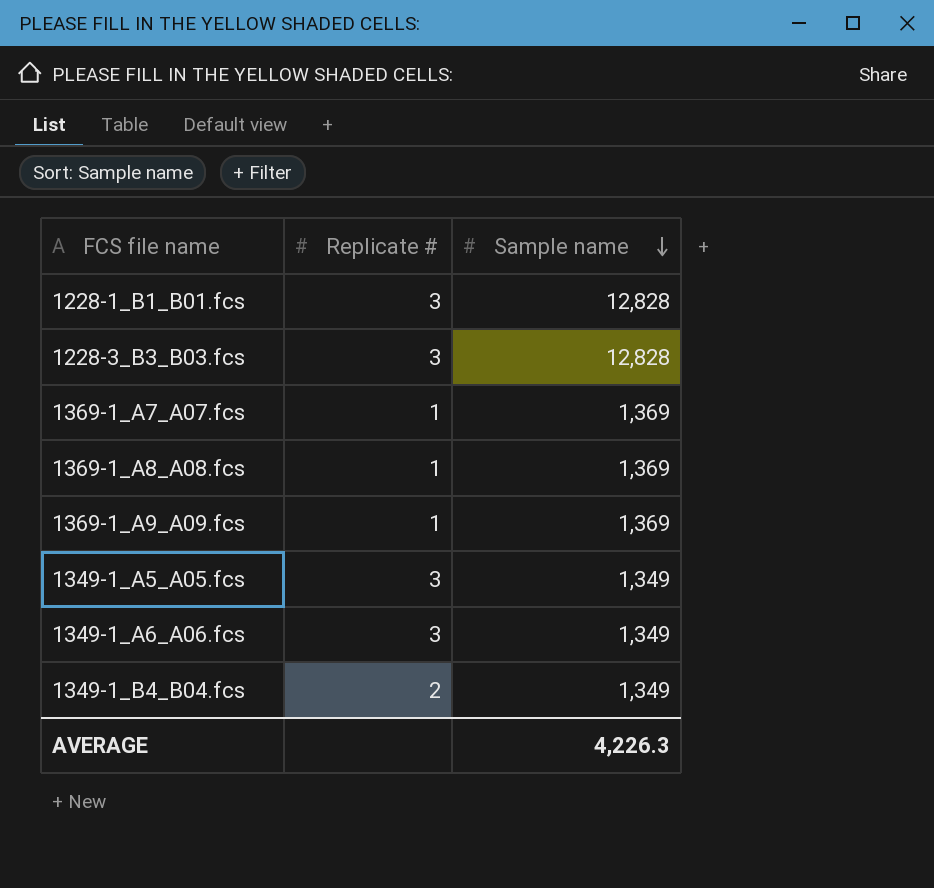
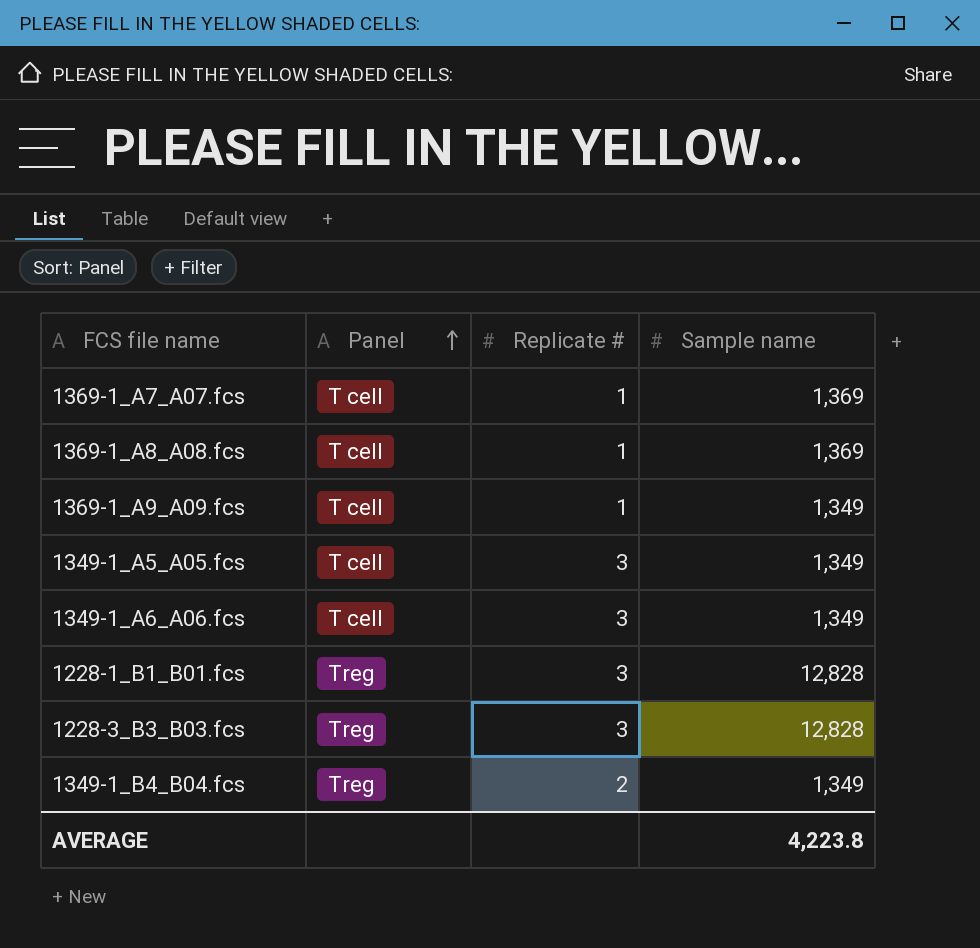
row order: Sample name descending -> Panel ascending
column Panel | position: none -> 2
1369-1_A9_A09.fcs | Sample name: 1,369 -> 1,349
AVERAGE | Sample name: 4,226.3 -> 4,223.8

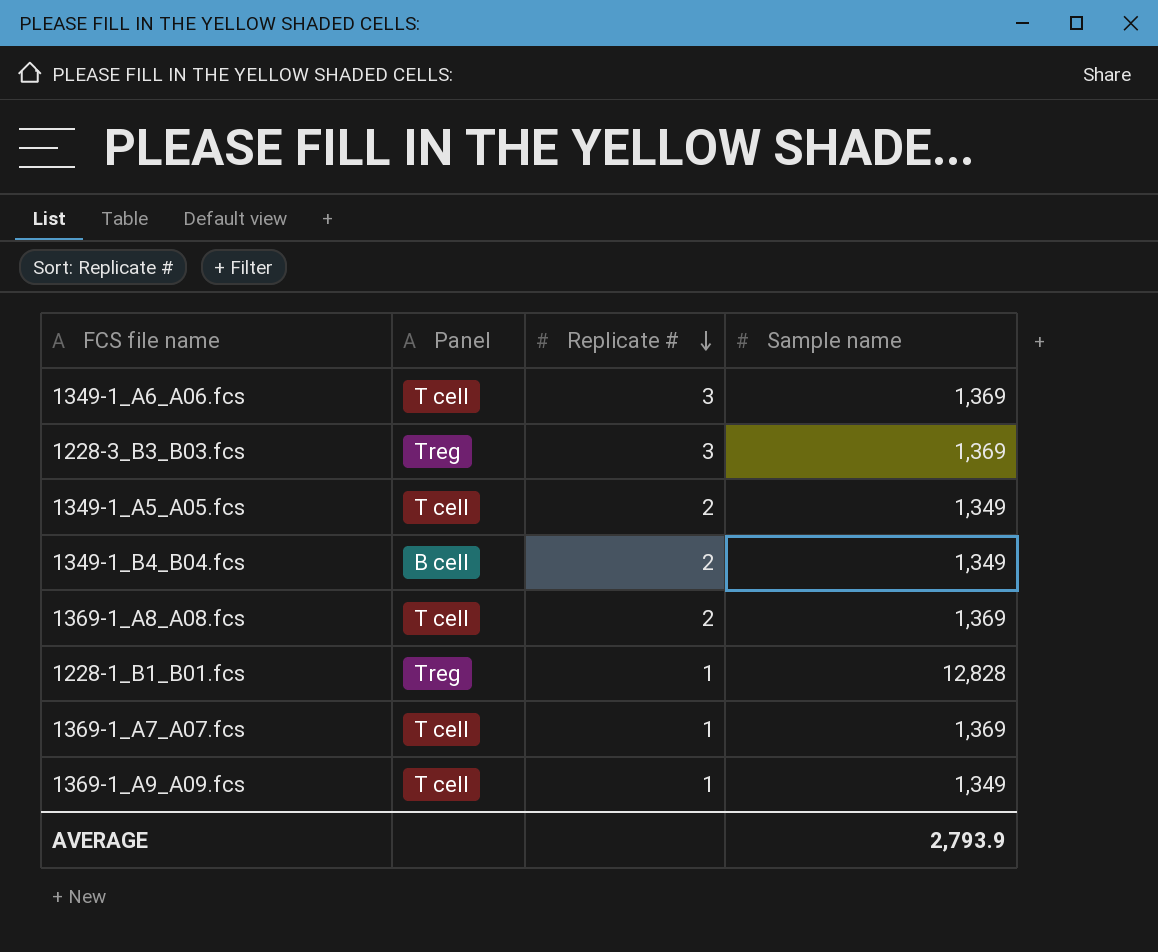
row order: Panel ascending -> Replicate # descending
1349-1_A6_A06.fcs | Sample name: 1,349 -> 1,369
1228-3_B3_B03.fcs | Sample name: 12,828 -> 1,369
1349-1_A5_A05.fcs | Replicate #: 3 -> 2
1349-1_B4_B04.fcs | Panel: Treg -> B cell
1369-1_A8_A08.fcs | Replicate #: 1 -> 2
1228-1_B1_B01.fcs | Replicate #: 3 -> 1
AVERAGE | Sample name: 4,223.8 -> 2,793.9

